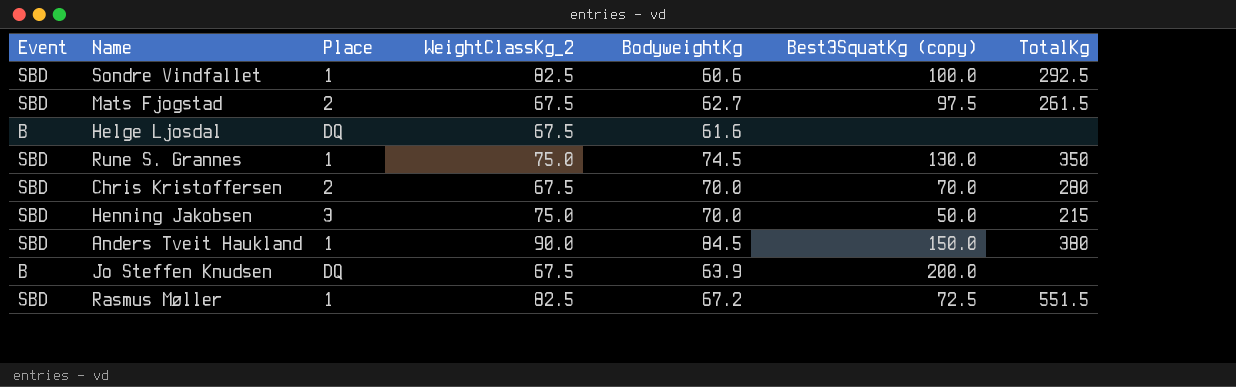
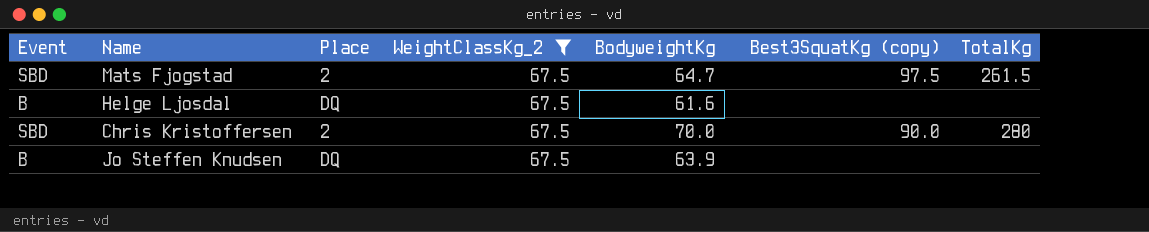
filter: none -> WeightClassKg_2 = 67.5
Mats Fjogstad | BodyweightKg: 62.7 -> 64.7
Chris Kristoffersen | Best3SquatKg (copy): 70.0 -> 90.0
Jo Steffen Knudsen | Best3SquatKg (copy): 200.0 -> none

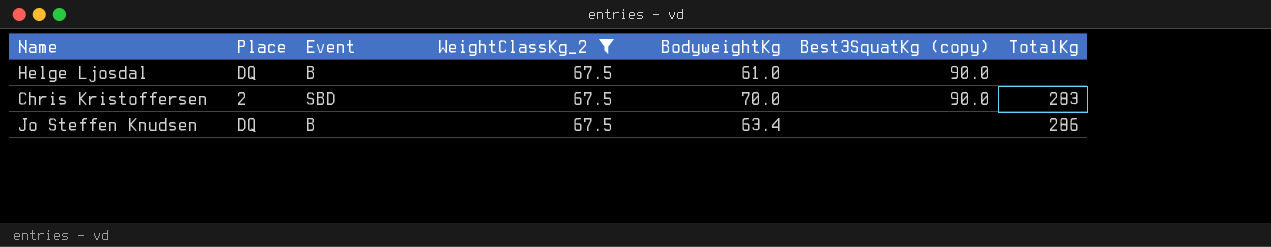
column Event | position: 1 -> 3
row Mats Fjogstad: SBD | 2 | 67.5 | 64.7 | 97.5 | 261.5 -> none
Helge Ljosdal | BodyweightKg: 61.6 -> 61.0
Helge Ljosdal | Best3SquatKg (copy): none -> 90.0
Chris Kristoffersen | TotalKg: 280 -> 283
Jo Steffen Knudsen | BodyweightKg: 63.9 -> 63.4
Jo Steffen Knudsen | TotalKg: none -> 286

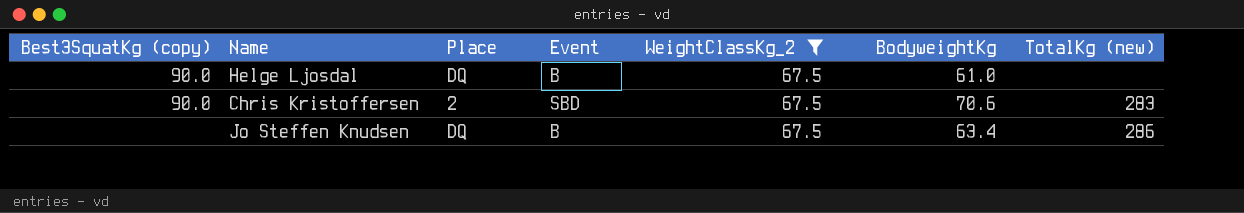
column Best3SquatKg (copy) | position: 6 -> 1
column name: TotalKg -> TotalKg (new)
Chris Kristoffersen | BodyweightKg: 70.0 -> 70.6

